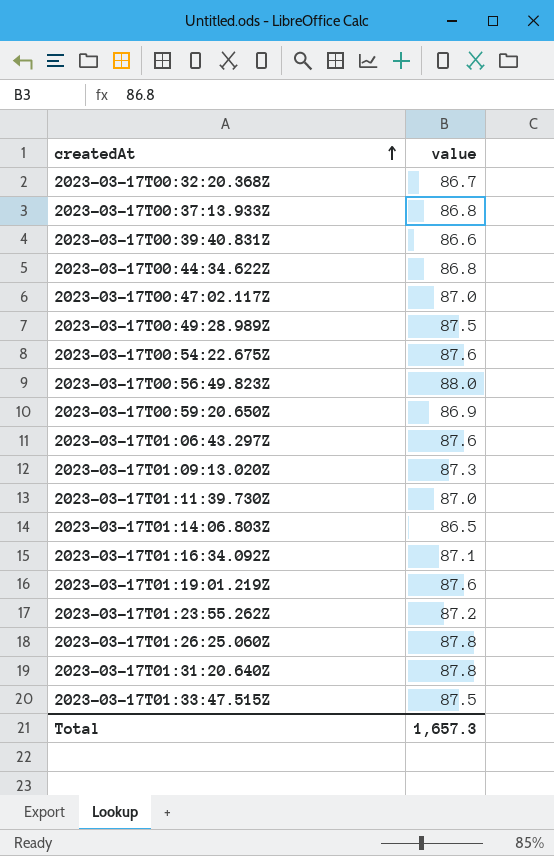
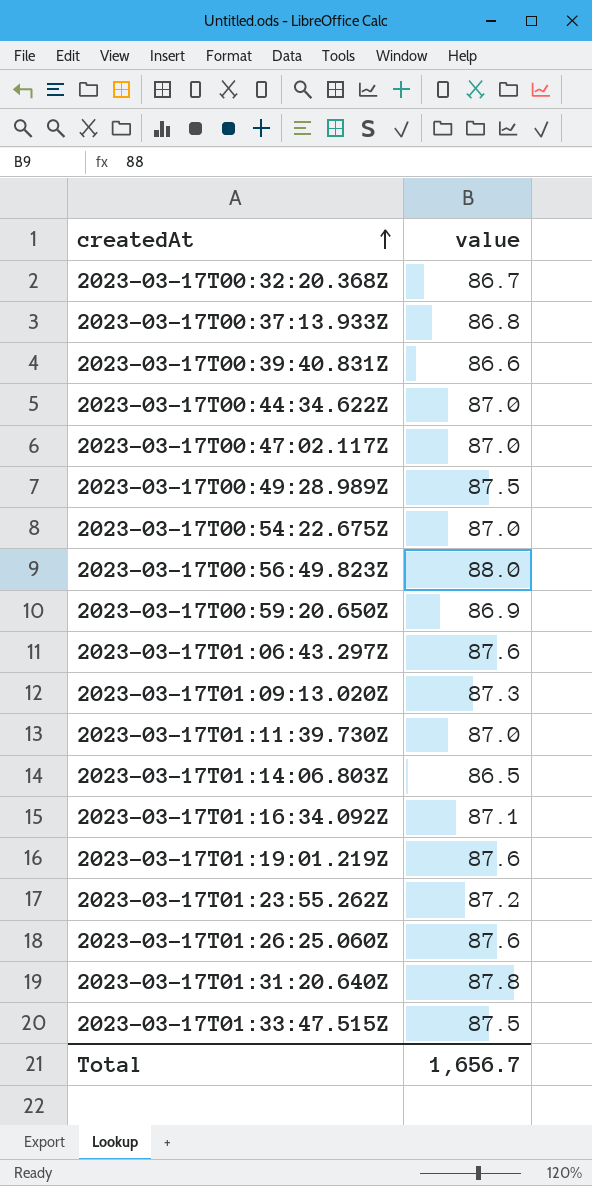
2023-03-17T00:44:34.622Z | value: 86.8 -> 87.0
2023-03-17T00:54:22.675Z | value: 87.6 -> 87.0
2023-03-17T01:26:25.060Z | value: 87.8 -> 87.6
Total | value: 1,657.3 -> 1,656.7

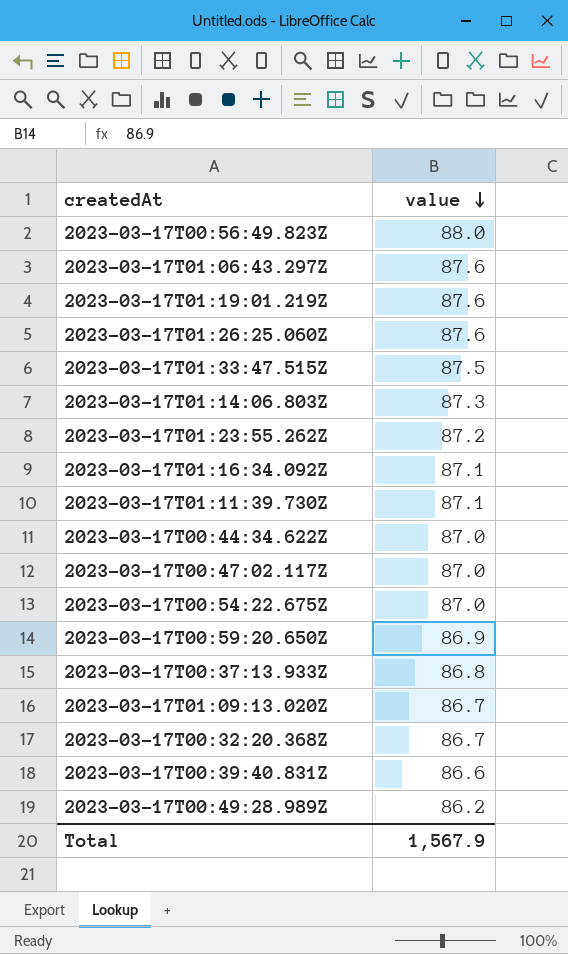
row order: createdAt ascending -> value descending
row 2023-03-17T01:31:20.640Z: 87.8 -> none
2023-03-17T01:14:06.803Z | value: 86.5 -> 87.3
2023-03-17T01:11:39.730Z | value: 87.0 -> 87.1
2023-03-17T01:09:13.020Z | value: 87.3 -> 86.7
2023-03-17T00:49:28.989Z | value: 87.5 -> 86.2
Total | value: 1,656.7 -> 1,567.9

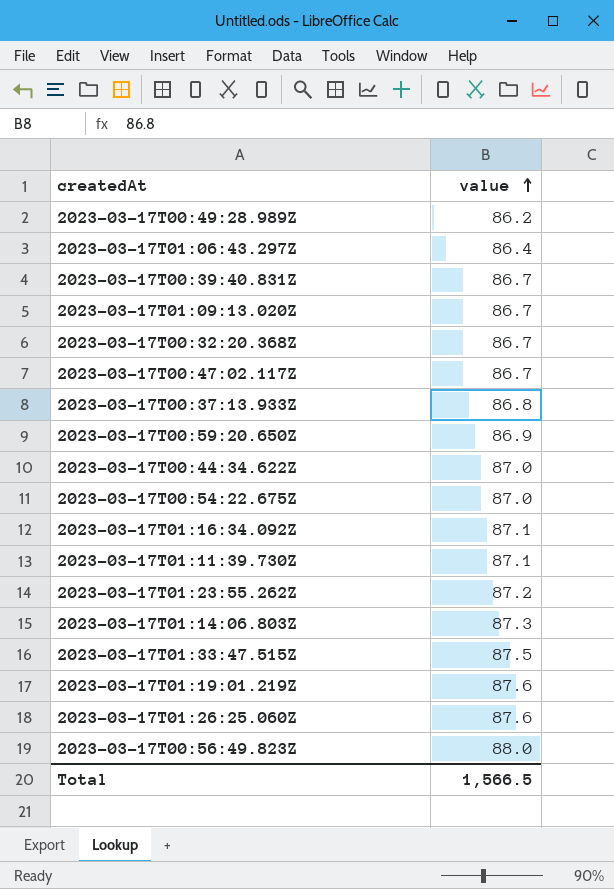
row order: value descending -> value ascending
2023-03-17T01:06:43.297Z | value: 87.6 -> 86.4
2023-03-17T00:39:40.831Z | value: 86.6 -> 86.7
2023-03-17T00:47:02.117Z | value: 87.0 -> 86.7
Total | value: 1,567.9 -> 1,566.5

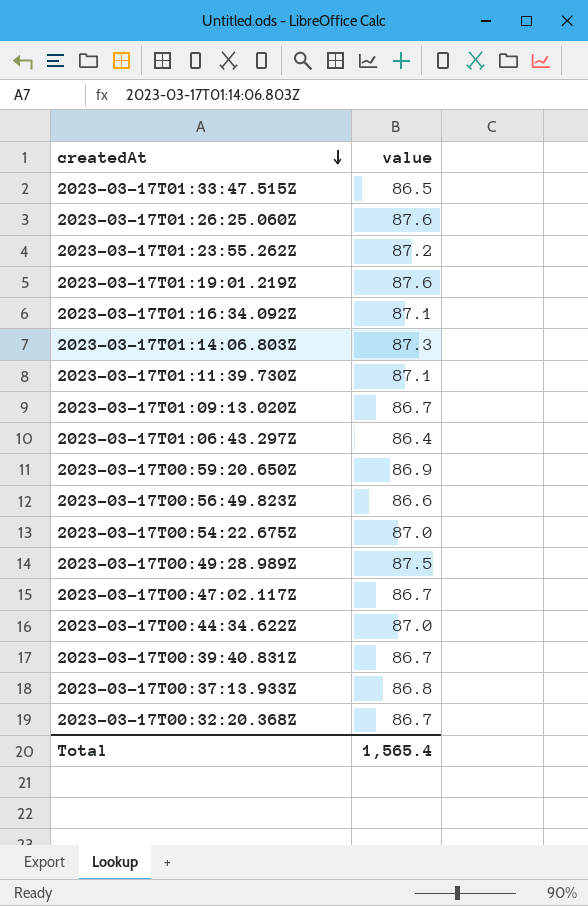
row order: value ascending -> createdAt descending
2023-03-17T01:33:47.515Z | value: 87.5 -> 86.5
2023-03-17T00:56:49.823Z | value: 88.0 -> 86.6
2023-03-17T00:49:28.989Z | value: 86.2 -> 87.5
Total | value: 1,566.5 -> 1,565.4

